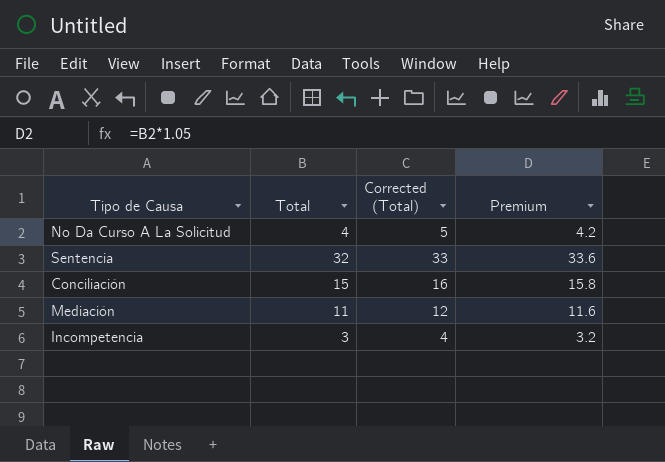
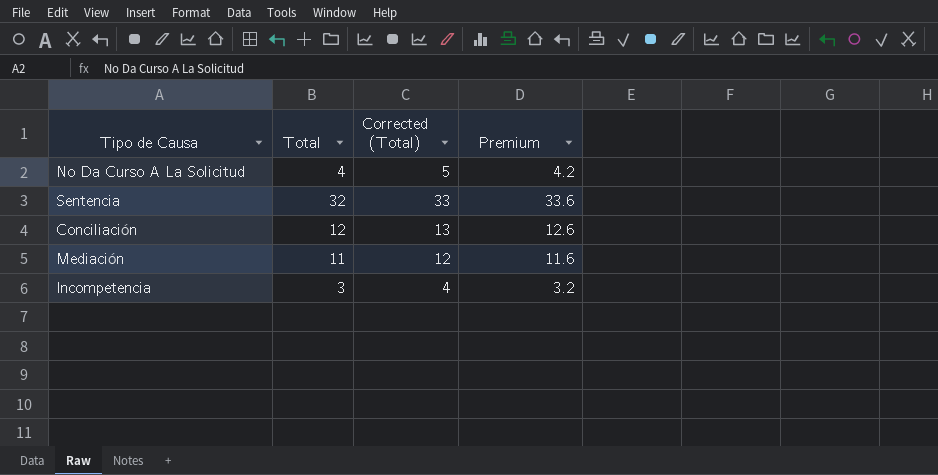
Conciliación | Total: 15 -> 12
Conciliación | Corrected (Total): 16 -> 13
Conciliación | Premium: 15.8 -> 12.6

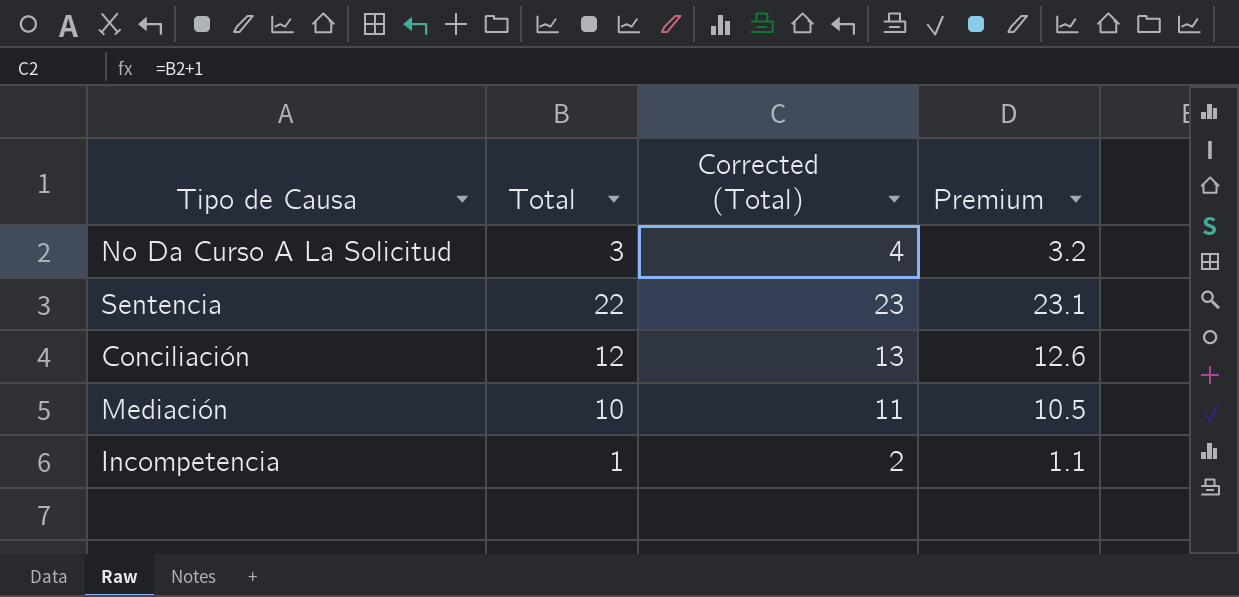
No Da Curso A La Solicitud | Total: 4 -> 3
No Da Curso A La Solicitud | Corrected (Total): 5 -> 4
No Da Curso A La Solicitud | Premium: 4.2 -> 3.2
Sentencia | Total: 32 -> 22
Sentencia | Corrected (Total): 33 -> 23
Sentencia | Premium: 33.6 -> 23.1
Mediación | Total: 11 -> 10
Mediación | Corrected (Total): 12 -> 11
Mediación | Premium: 11.6 -> 10.5
Incompetencia | Total: 3 -> 1
Incompetencia | Corrected (Total): 4 -> 2
Incompetencia | Premium: 3.2 -> 1.1

